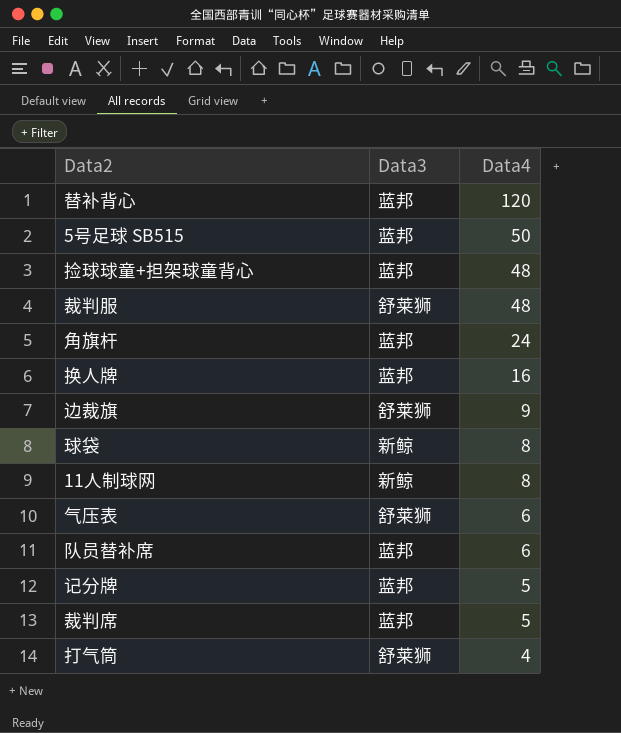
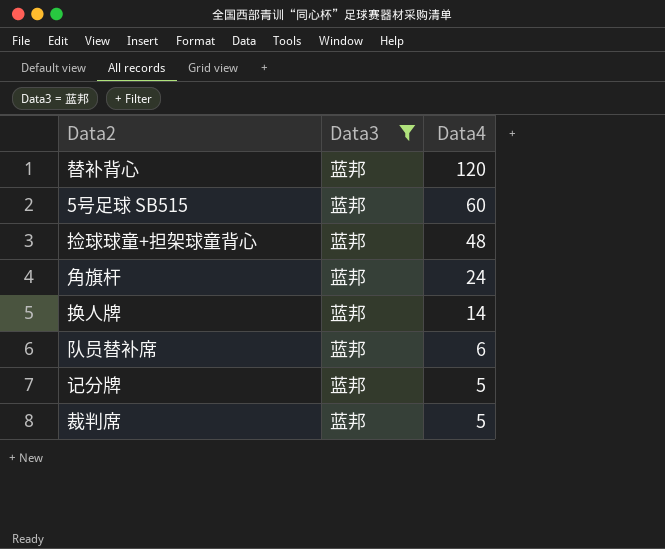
filter: none -> Data3 = 蓝邦
5号足球 SB515 | Data4: 50 -> 60
换人牌 | Data4: 16 -> 14

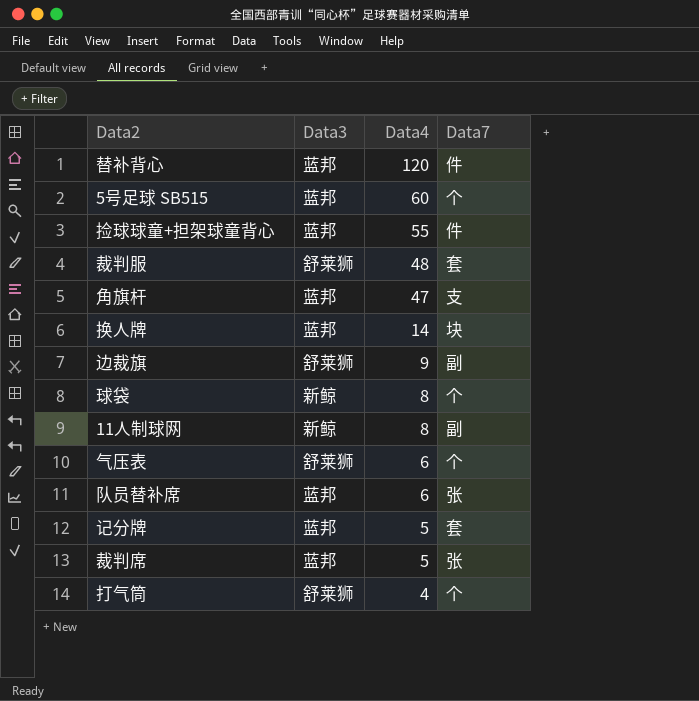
filter: Data3 = 蓝邦 -> none
column Data7 | position: none -> 4
捡球球童+担架球童背心 | Data4: 48 -> 55
角旗杆 | Data4: 24 -> 47

